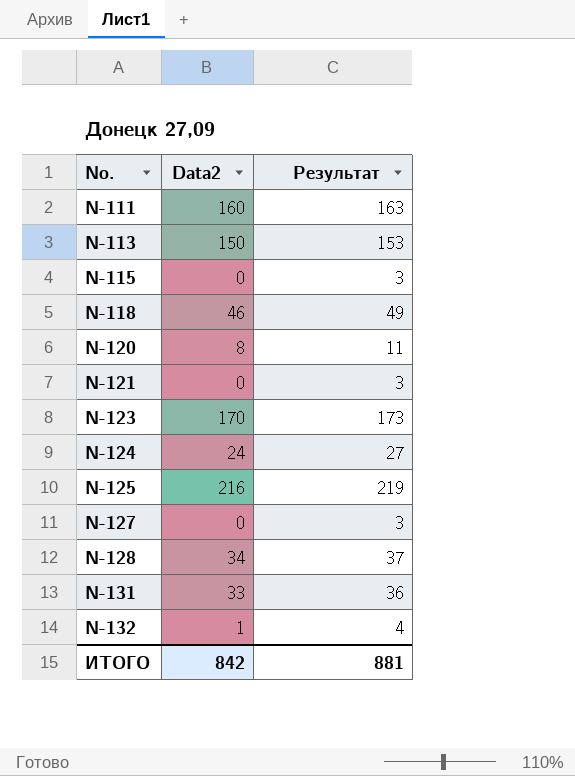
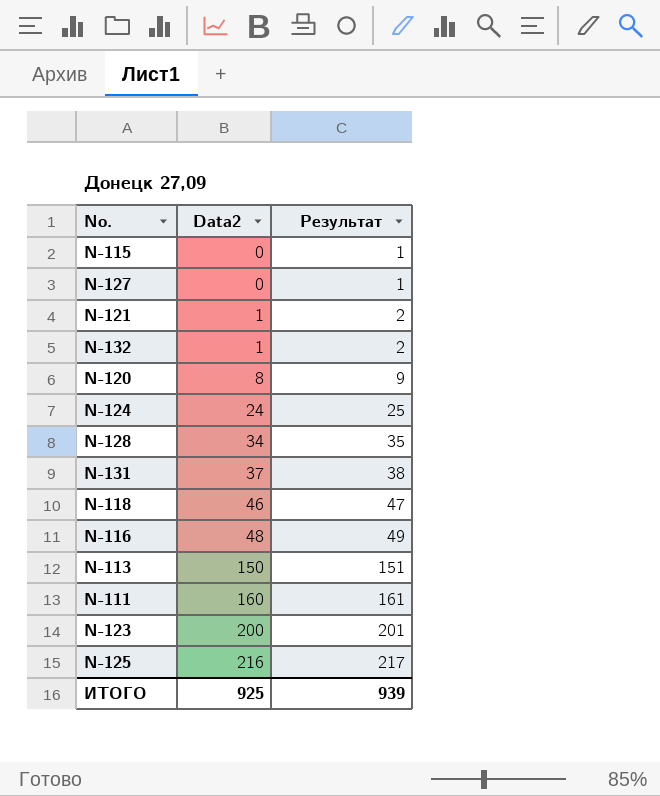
row order: No. ascending -> Data2 ascending
column Результат | formula: [Data2] + 3 -> [Data2] + 1
N-121 | Data2: 0 -> 1
N-131 | Data2: 33 -> 37
row N-116: none -> 48 | 49
N-123 | Data2: 170 -> 200
ИТОГО | Data2: 842 -> 925
ИТОГО | Результат: 881 -> 939

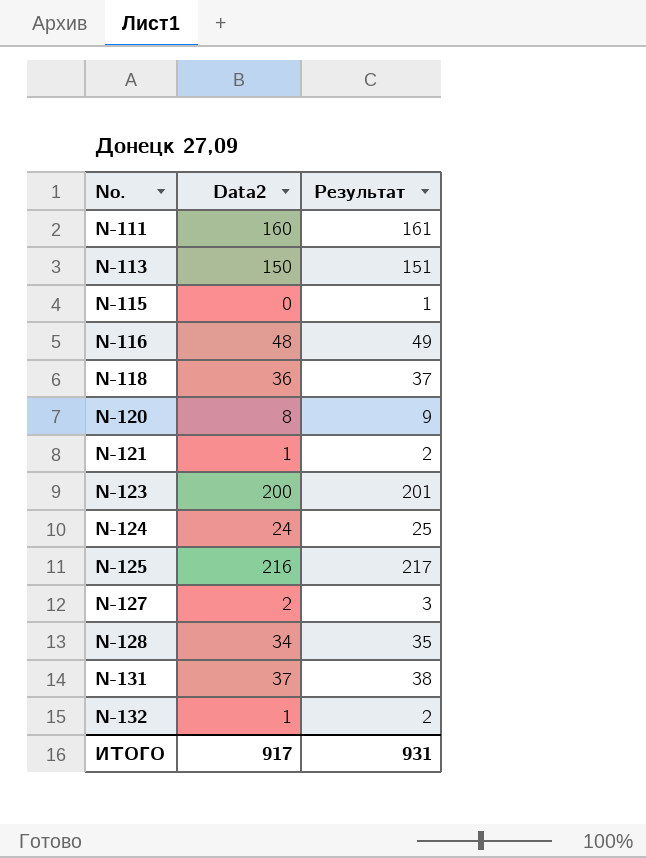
row order: Data2 ascending -> No. ascending
N-118 | Data2: 46 -> 36
N-118 | Результат: 47 -> 37
N-127 | Data2: 0 -> 2
N-127 | Результат: 1 -> 3
ИТОГО | Data2: 925 -> 917
ИТОГО | Результат: 939 -> 931

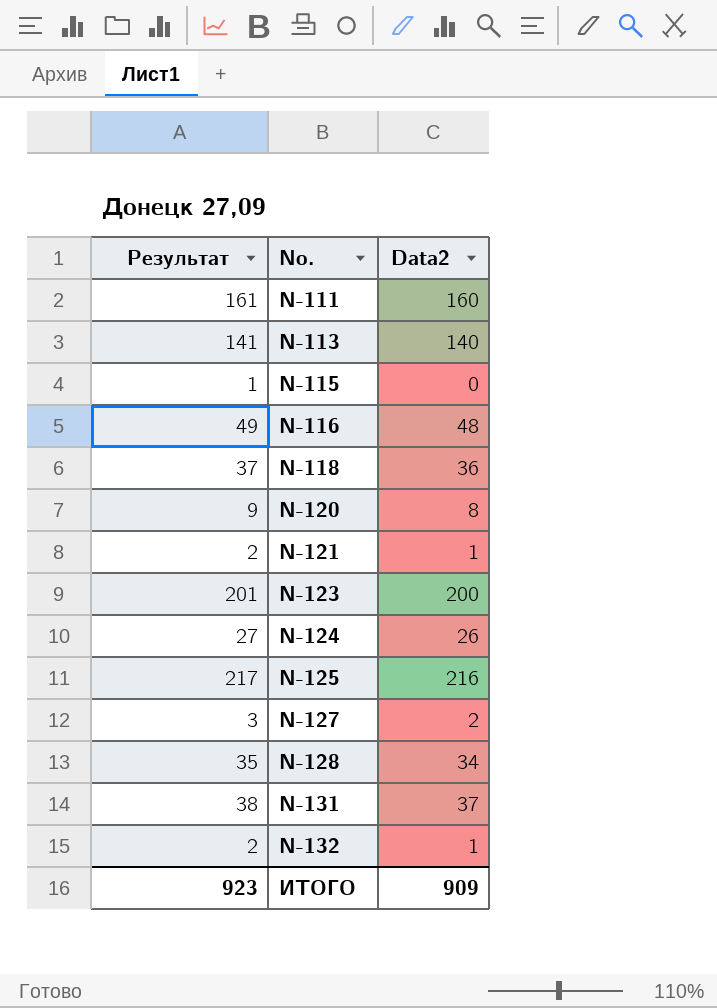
column Результат | position: 3 -> 1
N-113 | Результат: 151 -> 141
N-113 | Data2: 150 -> 140
N-124 | Результат: 25 -> 27
N-124 | Data2: 24 -> 26
ИТОГО | Результат: 931 -> 923
ИТОГО | Data2: 917 -> 909

